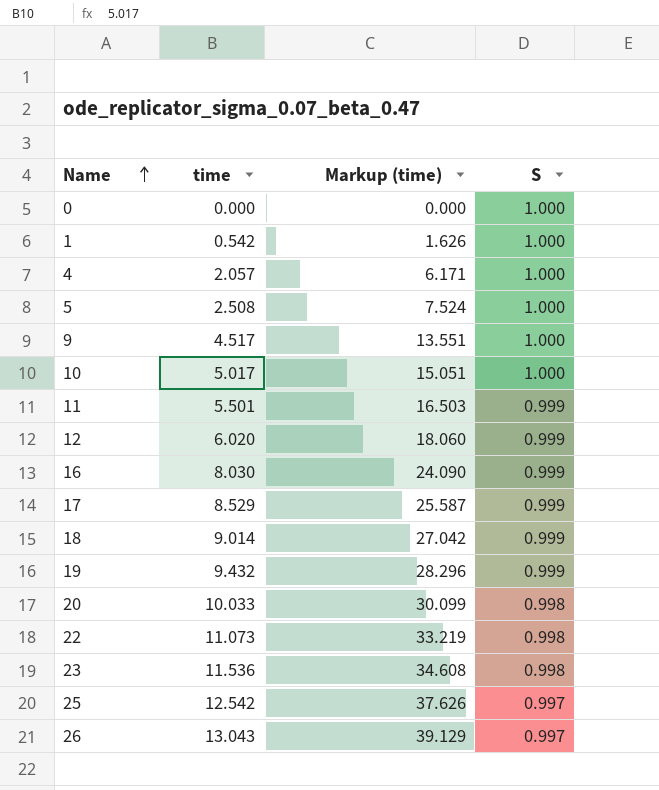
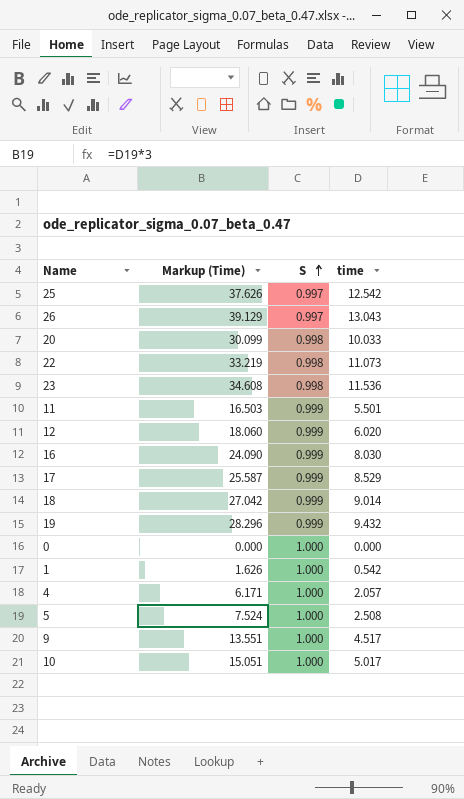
row order: Name ascending -> S ascending
column name: Markup (time) -> Markup (Time)
column time | position: 2 -> 4

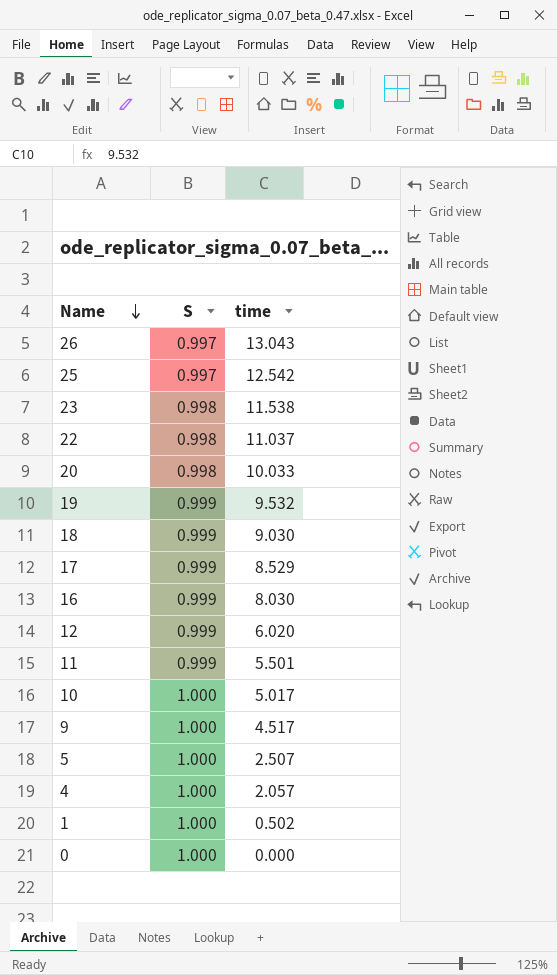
row order: S ascending -> Name descending
column Markup (Time) | formula: [time] * 3 -> none
23 | time: 11.536 -> 11.538
22 | time: 11.073 -> 11.037
19 | time: 9.432 -> 9.532
18 | time: 9.014 -> 9.030
5 | time: 2.508 -> 2.507
1 | time: 0.542 -> 0.502

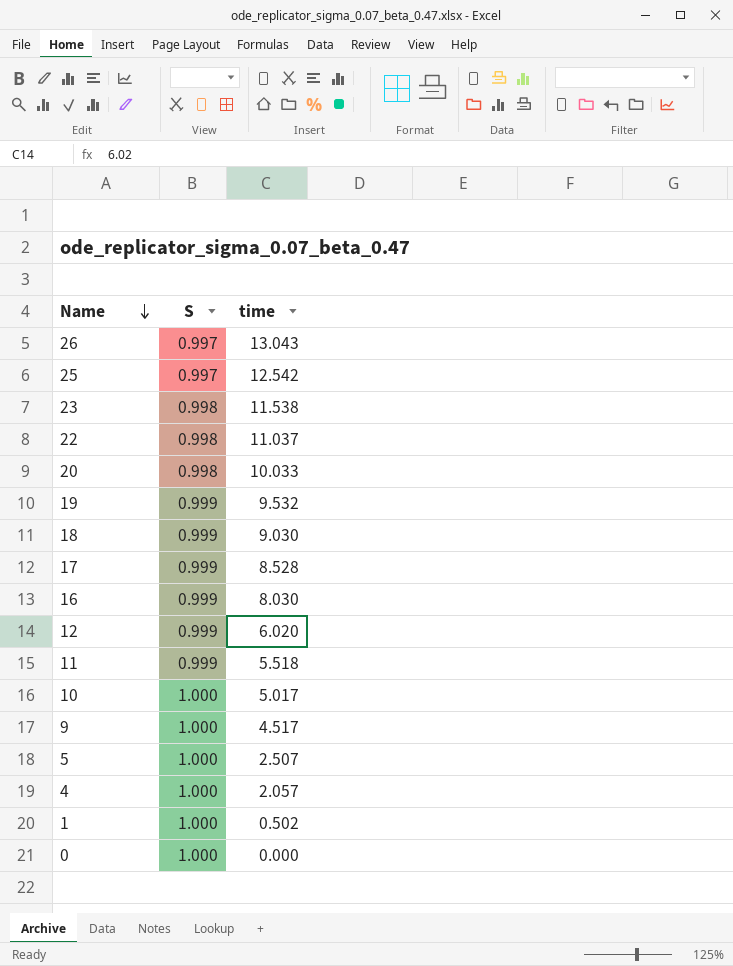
17 | time: 8.529 -> 8.528
11 | time: 5.501 -> 5.518

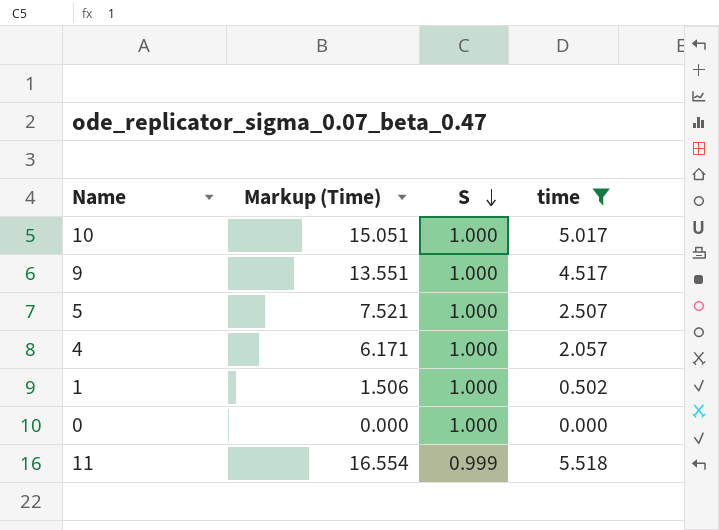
filter: none -> time <= 5.518
row order: Name descending -> S descending
column Markup (Time) | formula: none -> [time] * 3

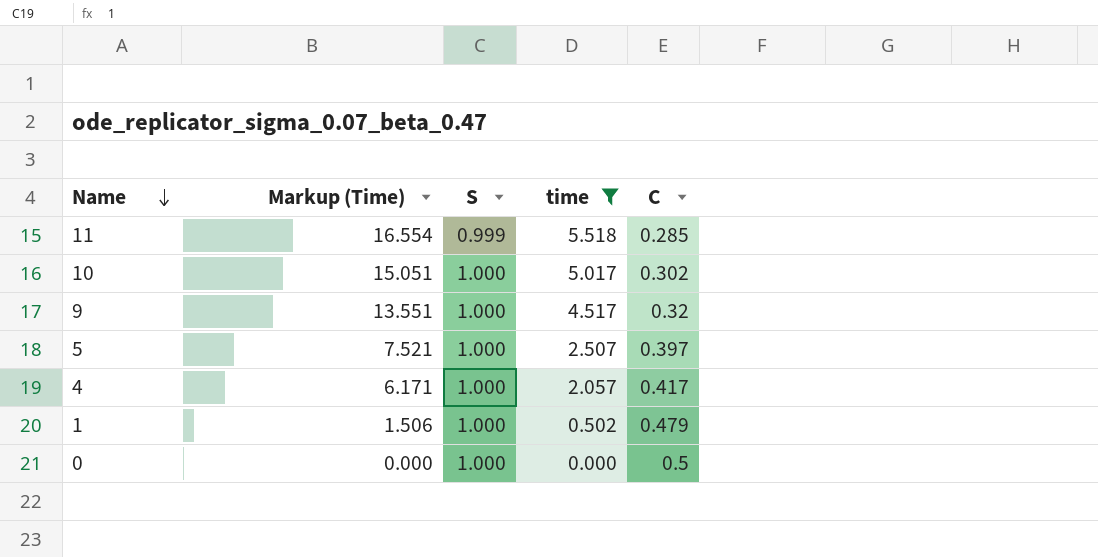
row order: S descending -> Name descending
column C | position: none -> 5

